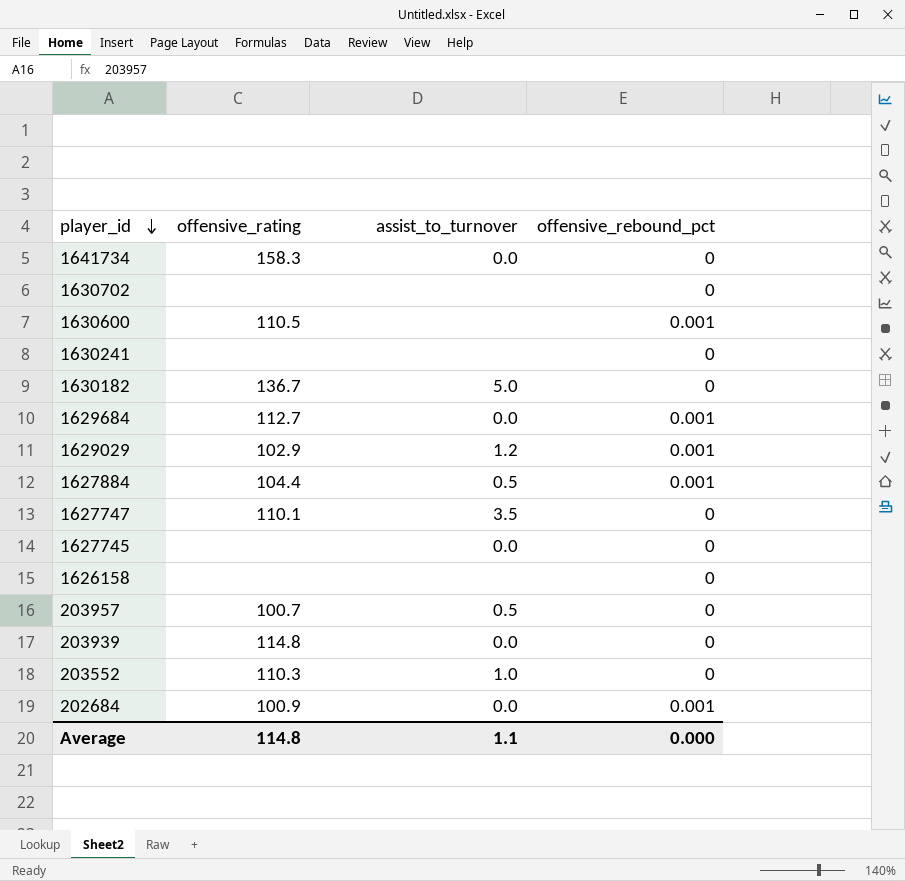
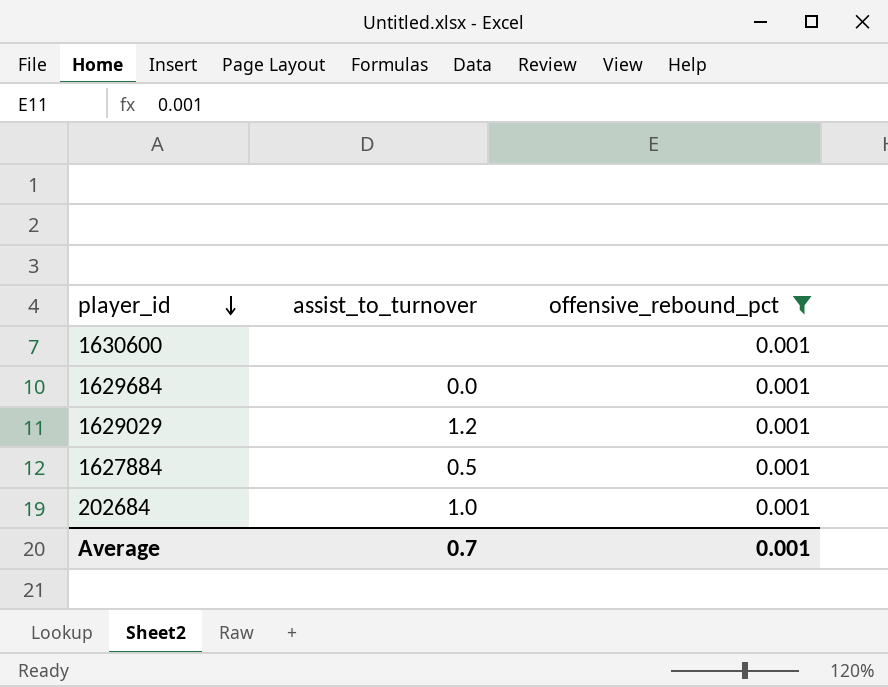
filter: none -> offensive_rebound_pct = 0.001
column offensive_rating | position: 2 -> none
202684 | assist_to_turnover: 0.0 -> 1.0
Average | assist_to_turnover: 1.1 -> 0.7
Average | offensive_rebound_pct: 0.000 -> 0.001

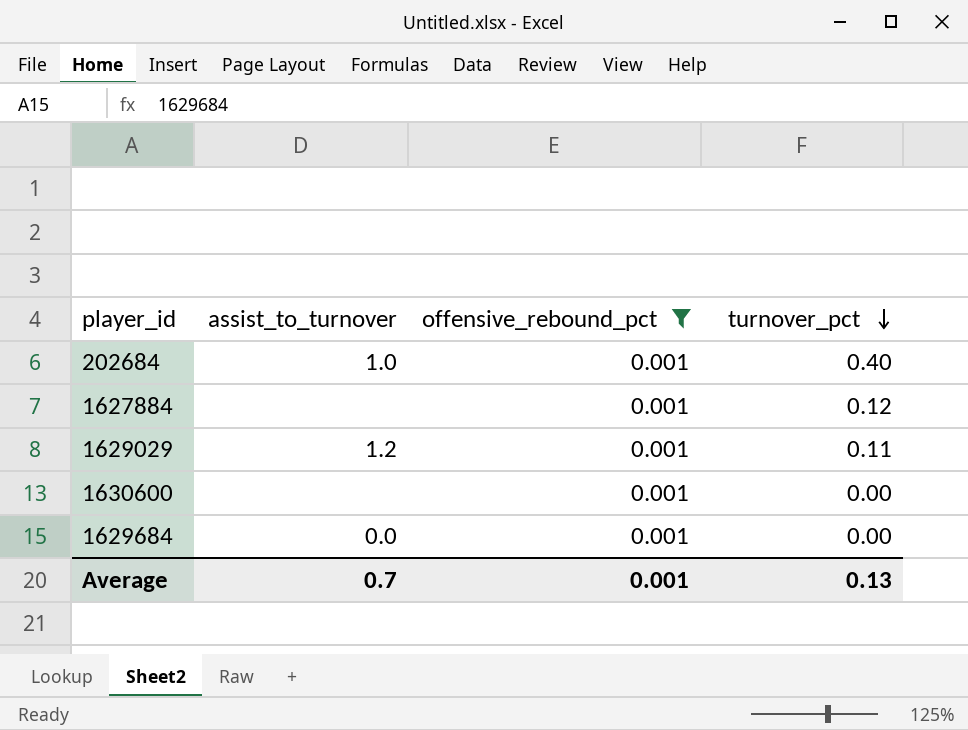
row order: player_id descending -> turnover_pct descending
column turnover_pct | position: none -> 4
1627884 | assist_to_turnover: 0.5 -> none

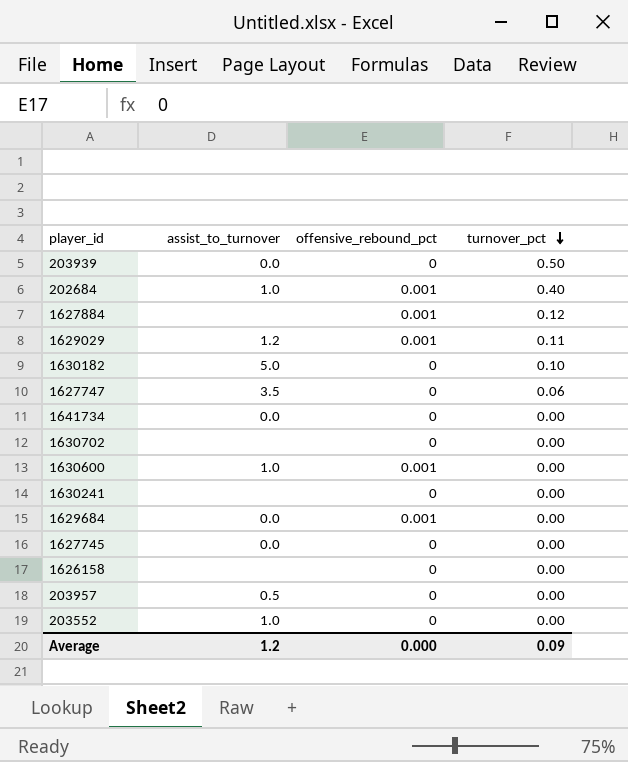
filter: offensive_rebound_pct = 0.001 -> none
1630600 | assist_to_turnover: none -> 1.0
Average | assist_to_turnover: 0.7 -> 1.2
Average | offensive_rebound_pct: 0.001 -> 0.000
Average | turnover_pct: 0.13 -> 0.09

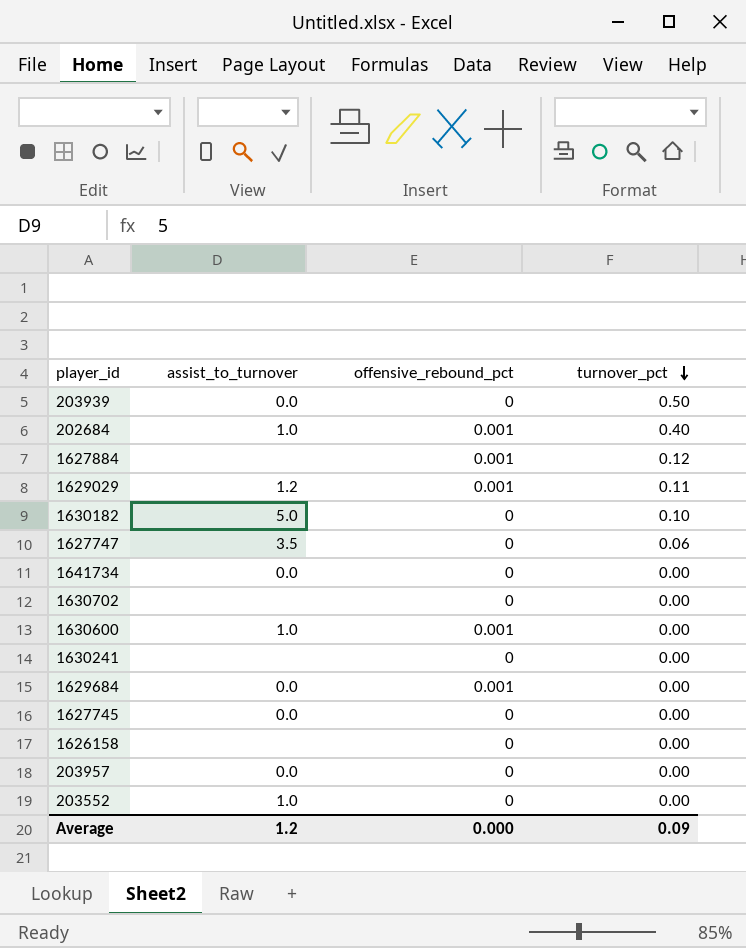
203957 | assist_to_turnover: 0.5 -> 0.0

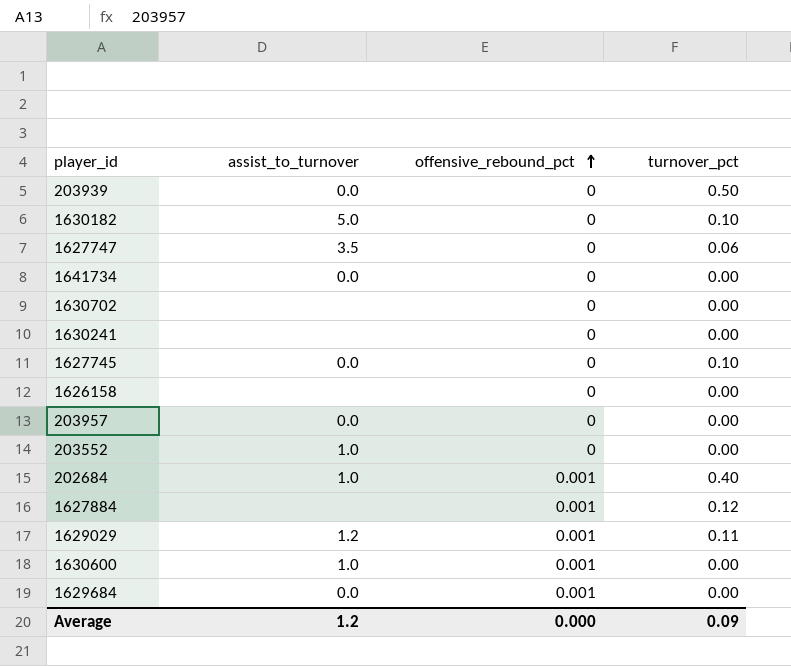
row order: turnover_pct descending -> offensive_rebound_pct ascending
1627745 | turnover_pct: 0.00 -> 0.10

